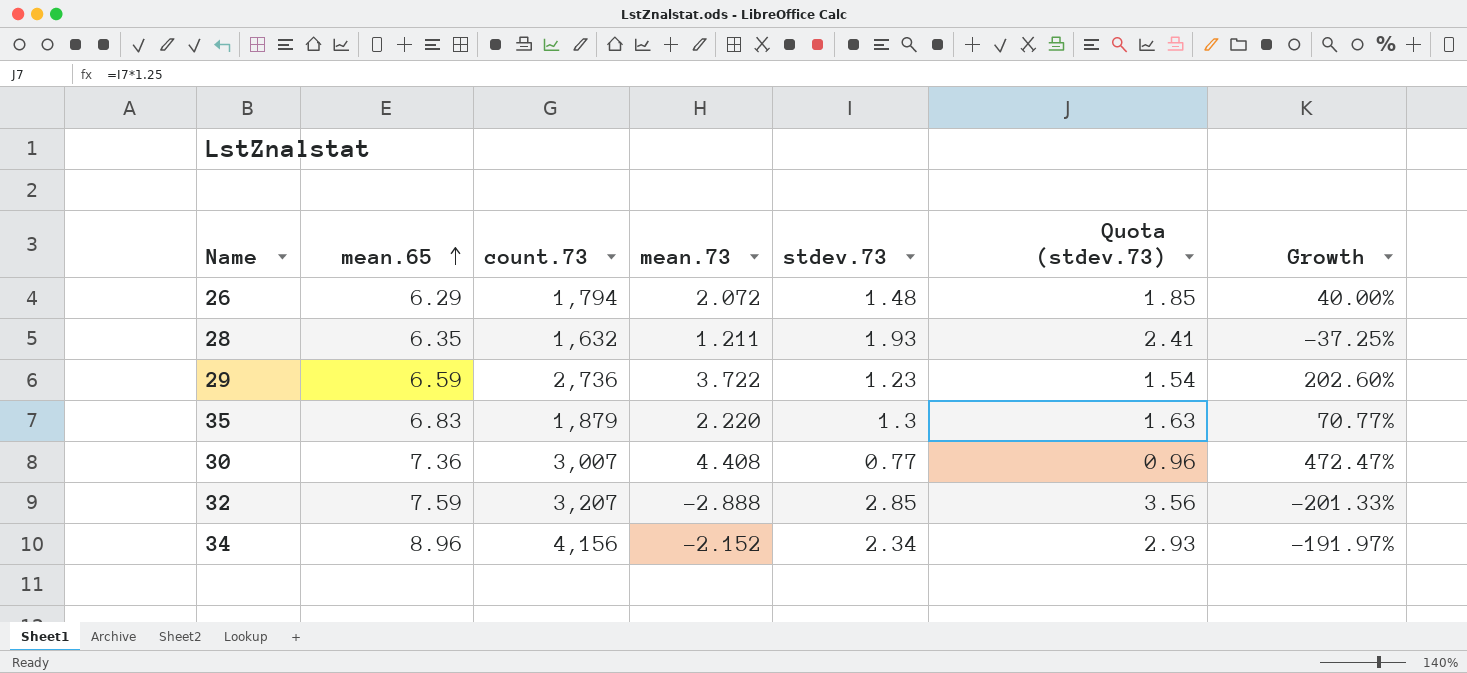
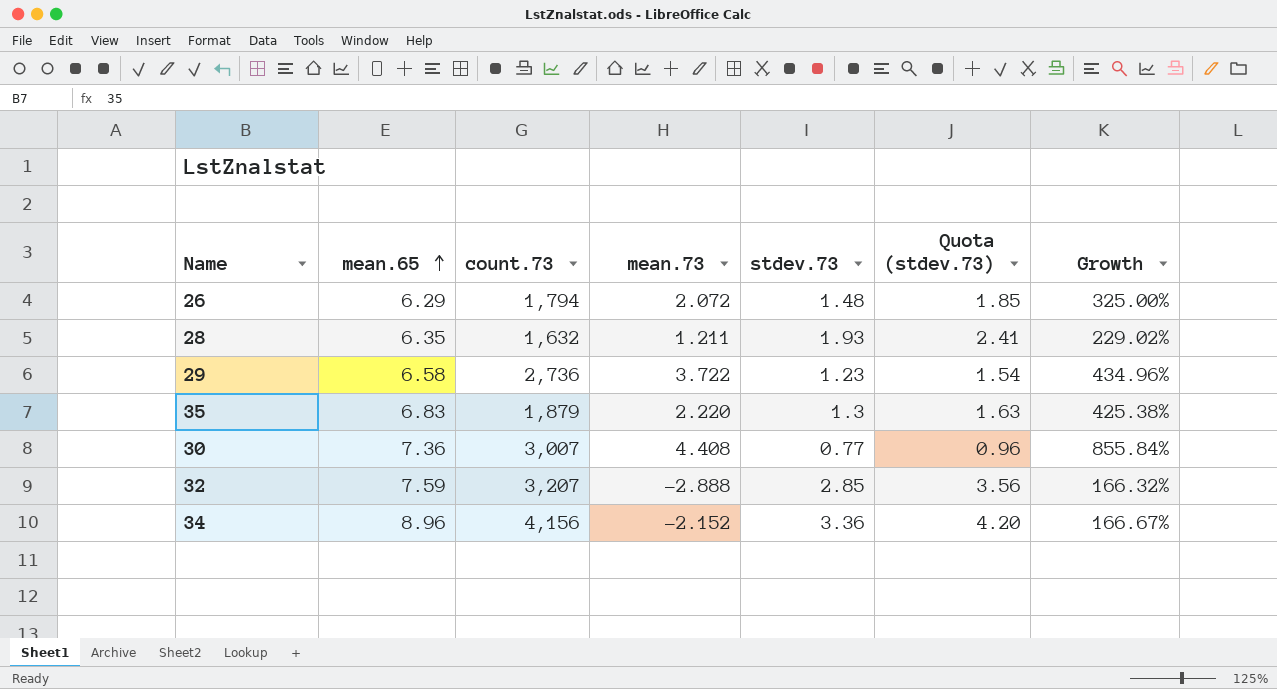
column Growth | formula: ([mean.73] - [stdev.73]) / [stdev.73] -> ([mean.65] - [stdev.73]) / [stdev.73]
29 | mean.65: 6.59 -> 6.58
34 | stdev.73: 2.34 -> 3.36
34 | Quota (stdev.73): 2.93 -> 4.20

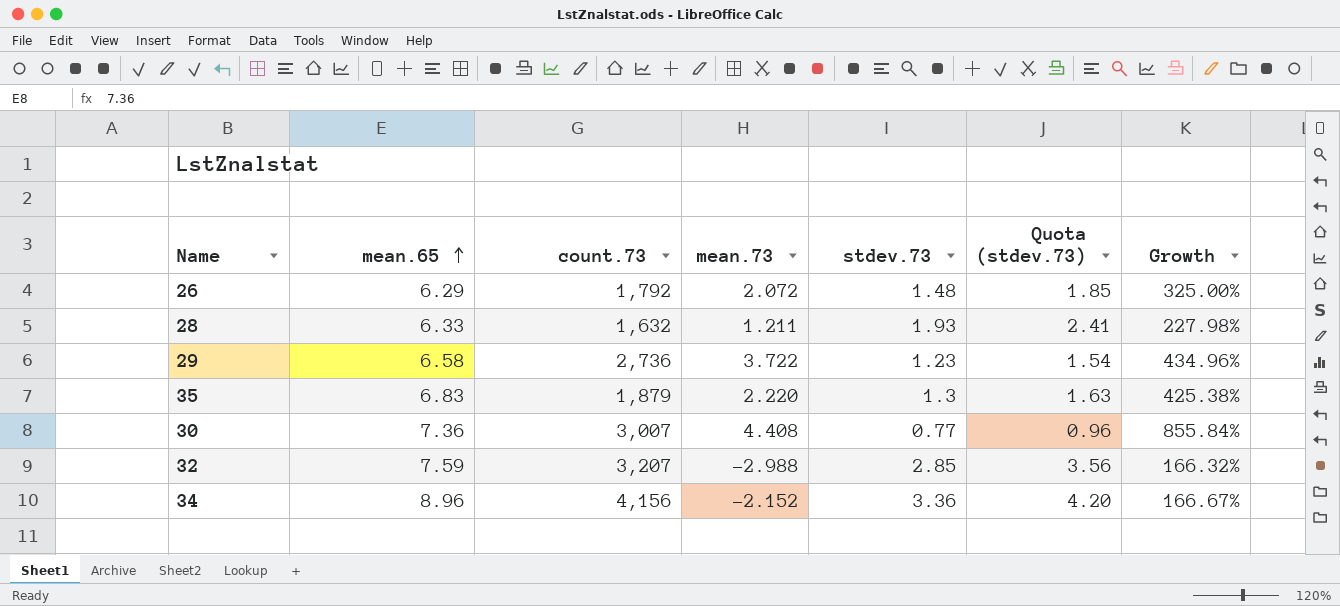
26 | count.73: 1,794 -> 1,792
28 | mean.65: 6.35 -> 6.33
28 | Growth: 229.02% -> 227.98%
32 | mean.73: -2.888 -> -2.988

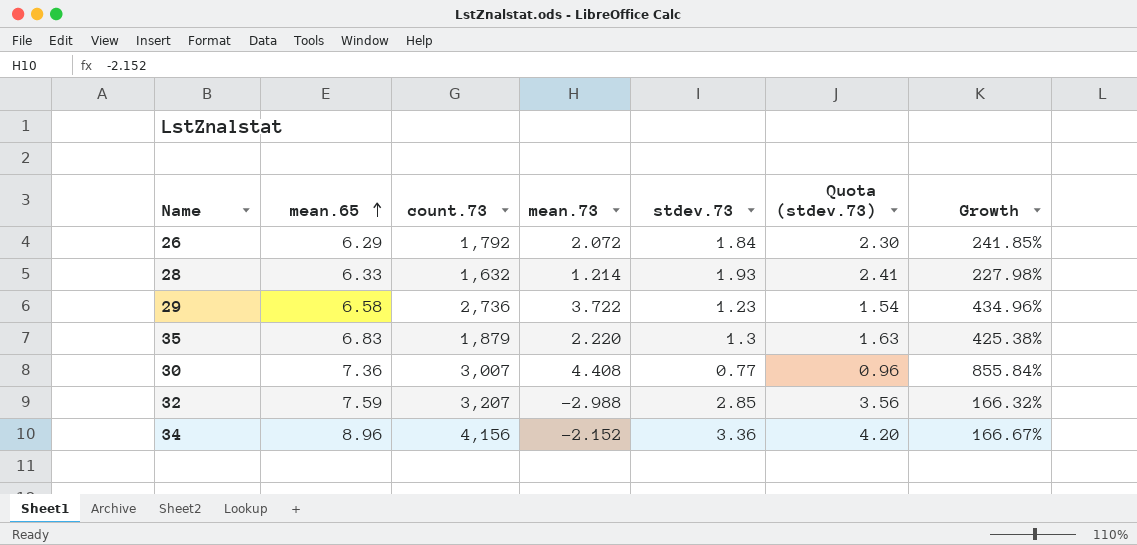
26 | stdev.73: 1.48 -> 1.84
26 | Quota (stdev.73): 1.85 -> 2.30
26 | Growth: 325.00% -> 241.85%
28 | mean.73: 1.211 -> 1.214

